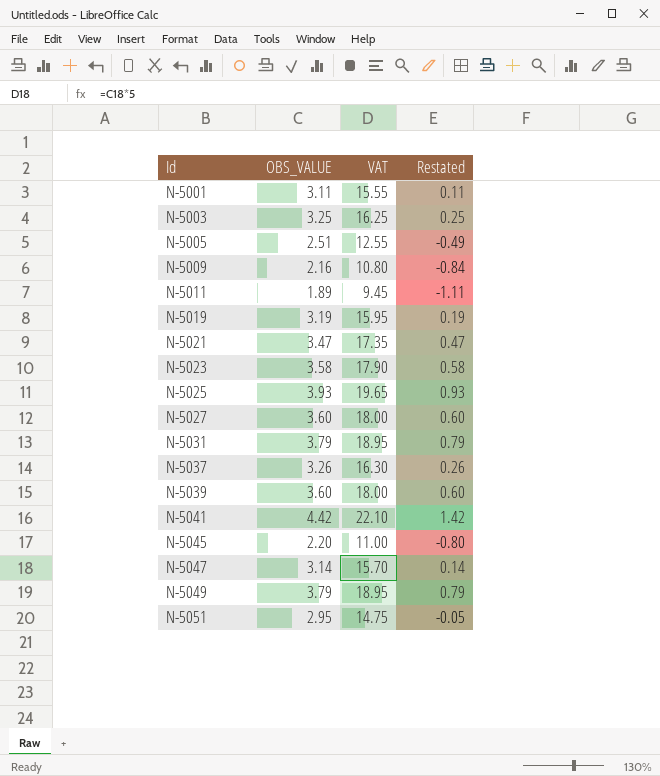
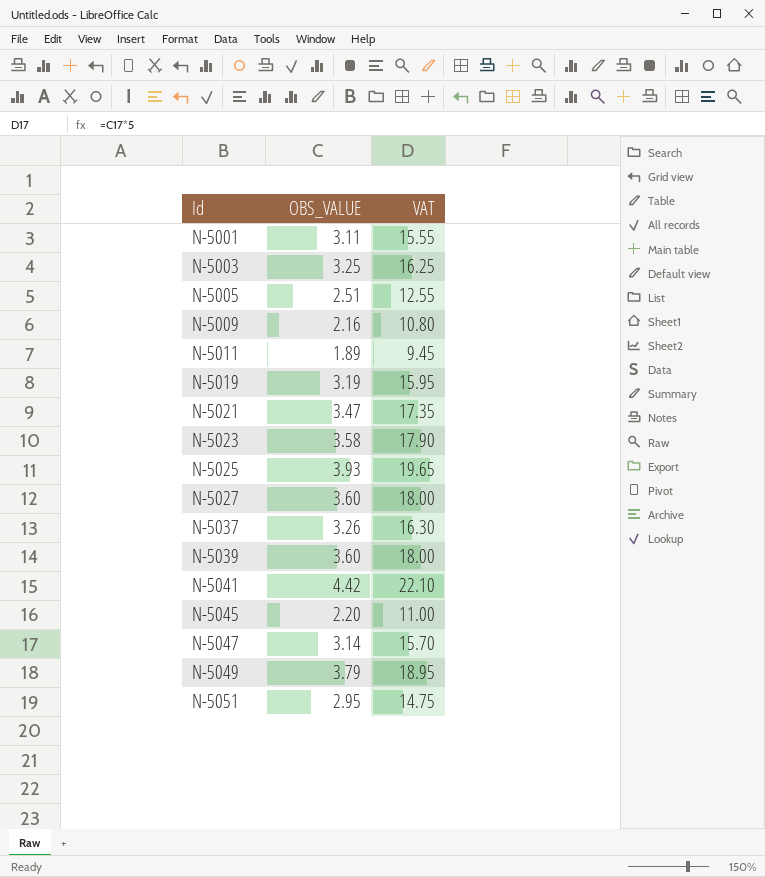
column Restated | formula: [OBS_VALUE] - 3 -> none
row N-5031: 3.79 | 18.95 | 0.79 -> none

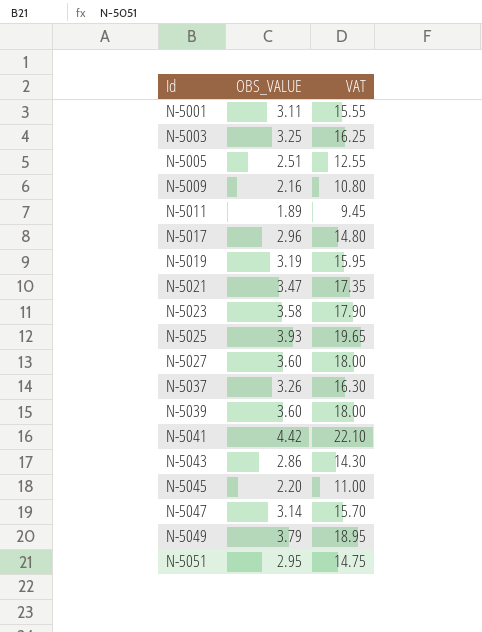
row N-5017: none -> 2.96 | 14.80
row N-5043: none -> 2.86 | 14.30

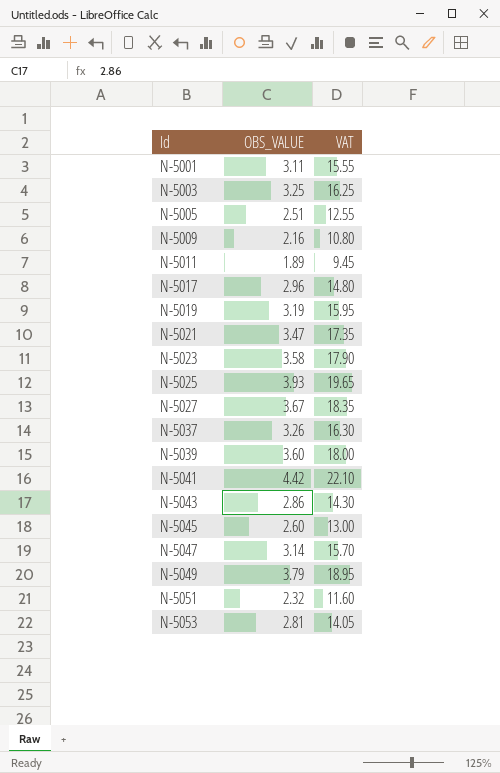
N-5027 | OBS_VALUE: 3.60 -> 3.67
N-5027 | VAT: 18.00 -> 18.35
N-5045 | OBS_VALUE: 2.20 -> 2.60
N-5045 | VAT: 11.00 -> 13.00
N-5051 | OBS_VALUE: 2.95 -> 2.32
N-5051 | VAT: 14.75 -> 11.60
row N-5053: none -> 2.81 | 14.05

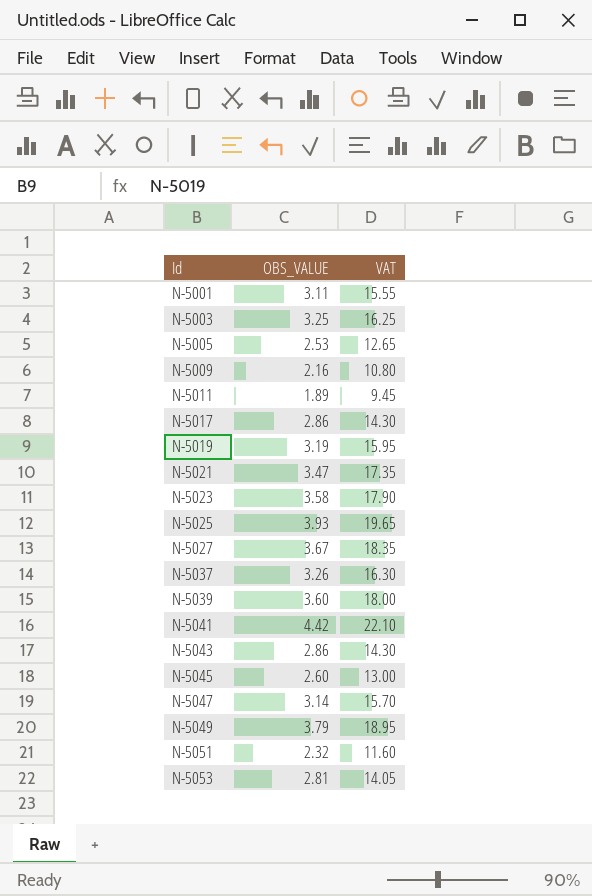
N-5005 | OBS_VALUE: 2.51 -> 2.53
N-5005 | VAT: 12.55 -> 12.65
N-5017 | OBS_VALUE: 2.96 -> 2.86
N-5017 | VAT: 14.80 -> 14.30

